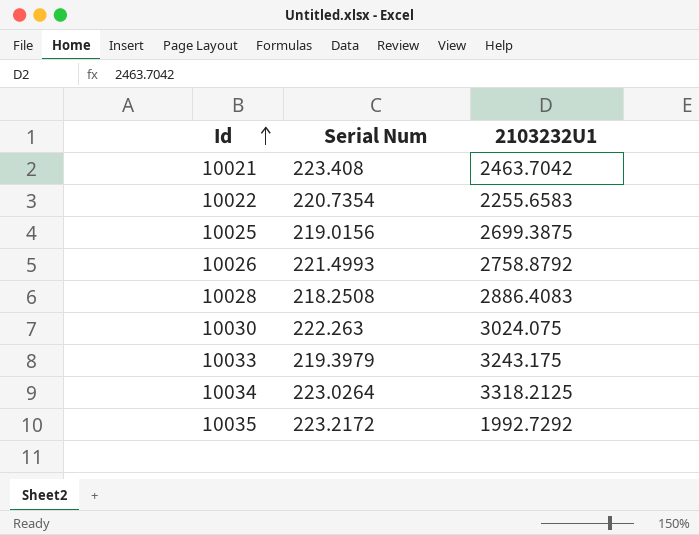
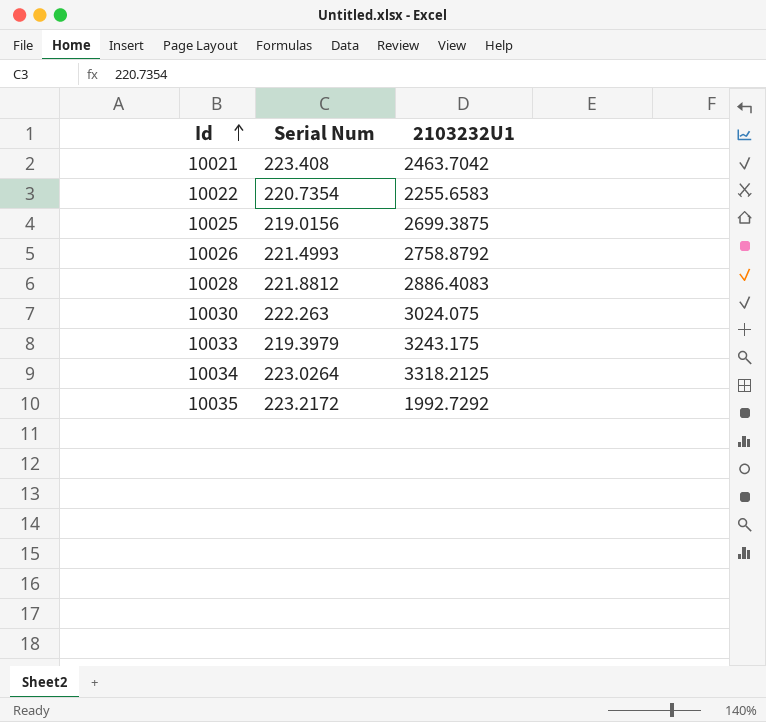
10028 | Serial Num: 218.2508 -> 221.8812

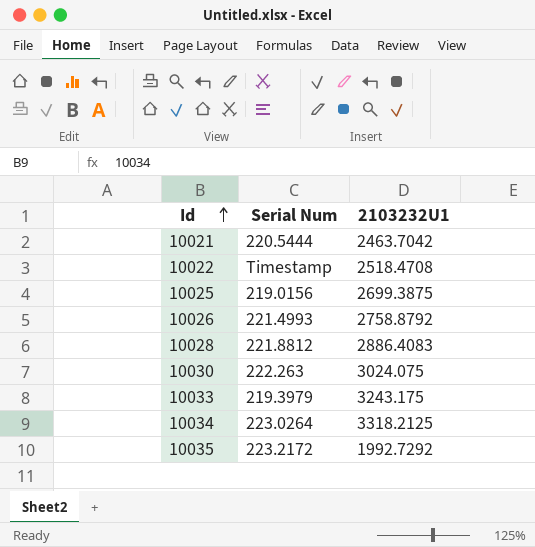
10021 | Serial Num: 223.408 -> 220.5444
10022 | Serial Num: 220.7354 -> Timestamp
10022 | 2103232U1: 2255.6583 -> 2518.4708

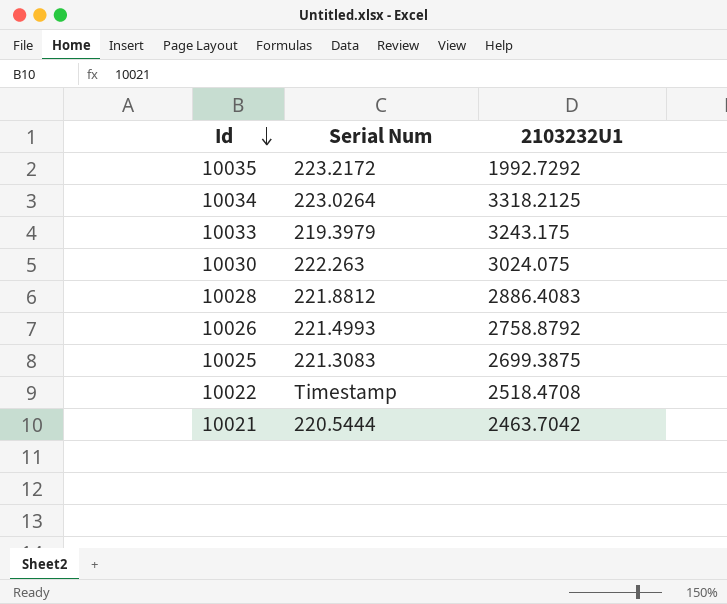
row order: Id ascending -> Id descending
10025 | Serial Num: 219.0156 -> 221.3083

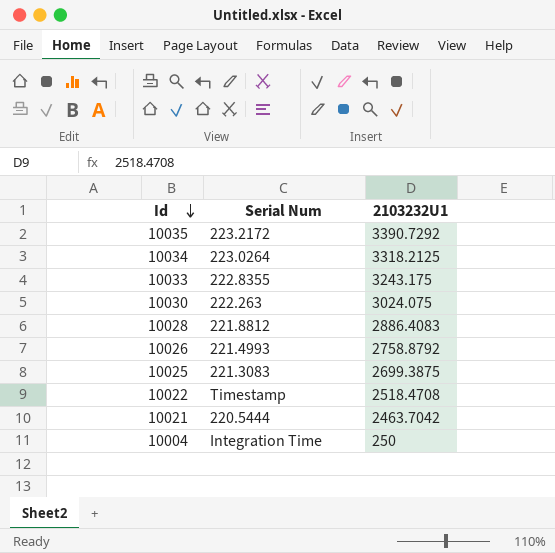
10035 | 2103232U1: 1992.7292 -> 3390.7292
10033 | Serial Num: 219.3979 -> 222.8355
row 10004: none -> Integration Time | 250

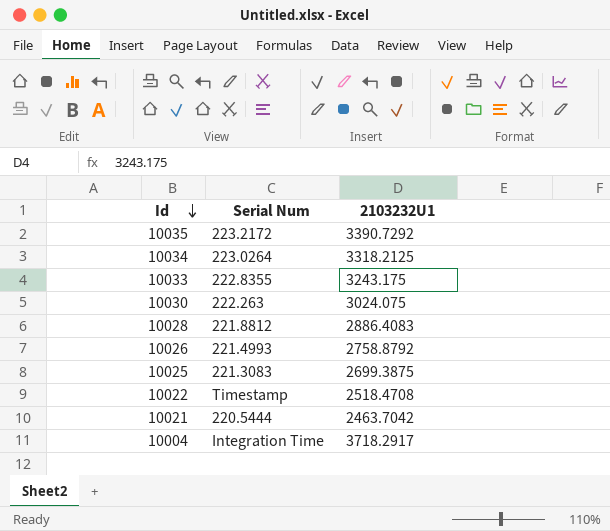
10004 | 2103232U1: 250 -> 3718.2917

